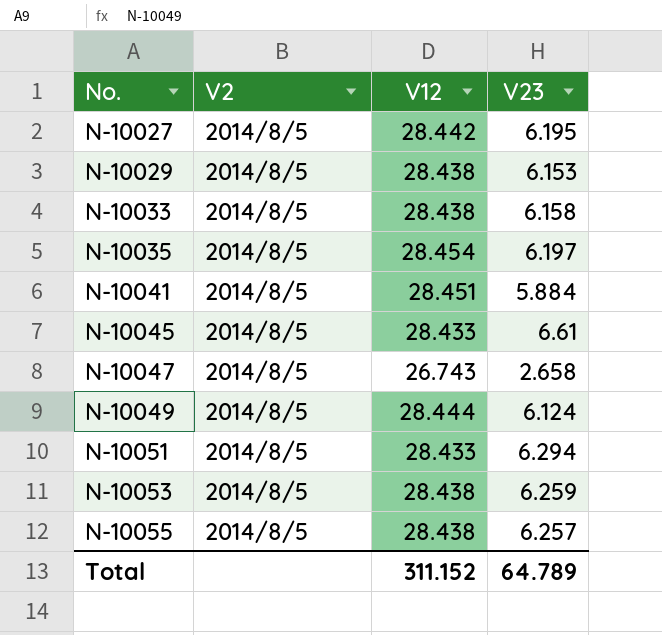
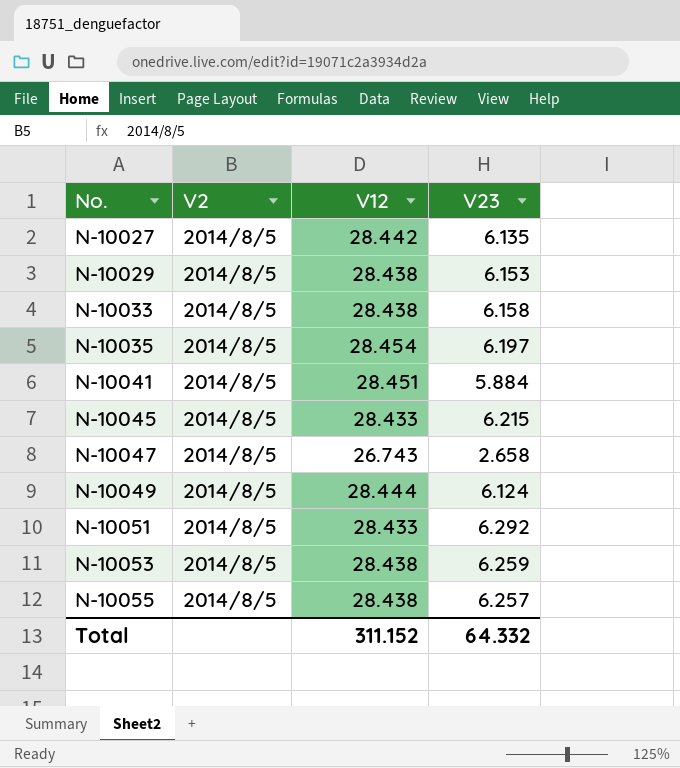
N-10027 | V23: 6.195 -> 6.135
N-10045 | V23: 6.61 -> 6.215
N-10051 | V23: 6.294 -> 6.292
Total | V23: 64.789 -> 64.332

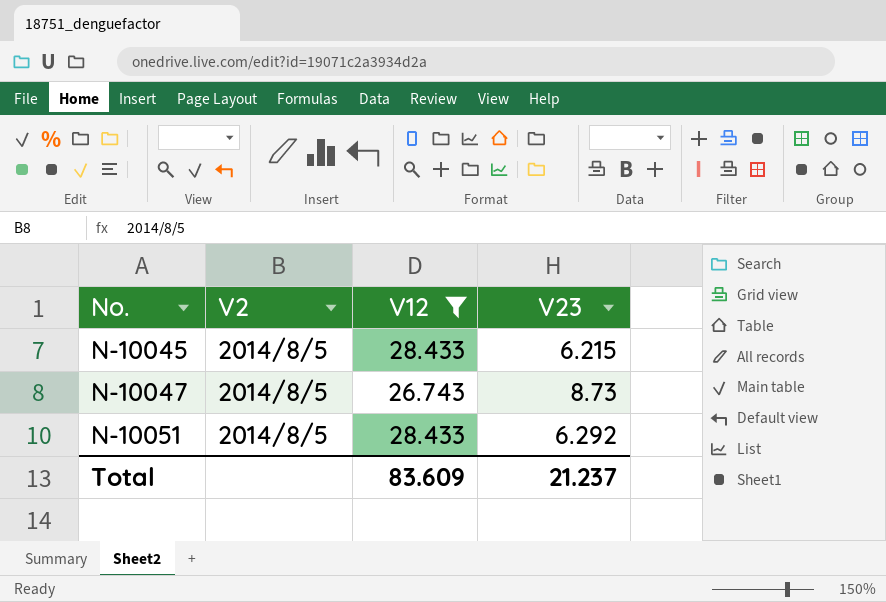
filter: none -> V12 <= 28.433
N-10047 | V23: 2.658 -> 8.73
Total | V12: 311.152 -> 83.609
Total | V23: 64.332 -> 21.237

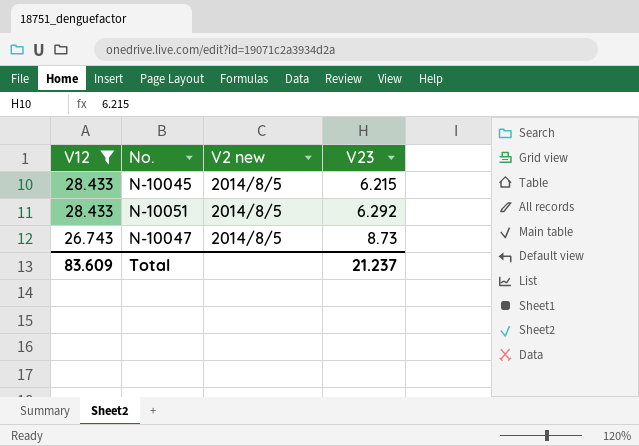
row order: No. ascending -> V12 descending
column V12 | position: 3 -> 1
column name: V2 -> V2 new

